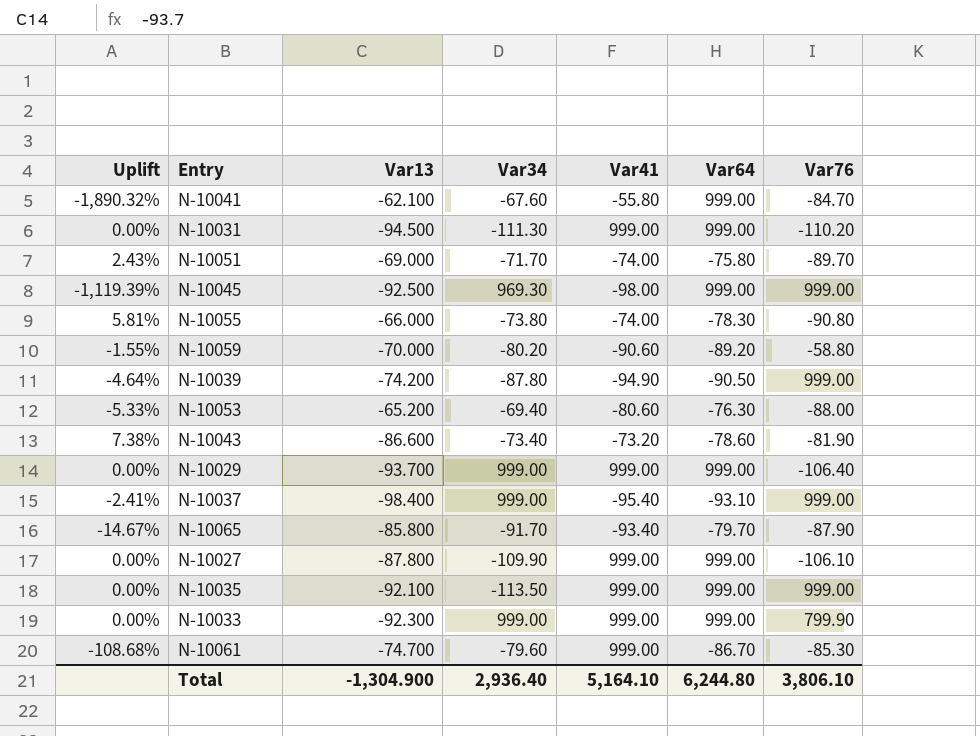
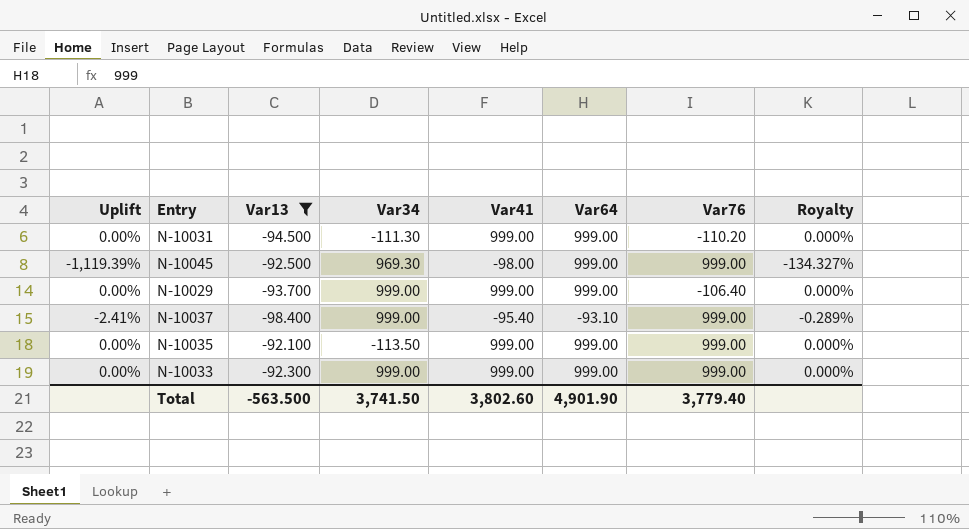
filter: none -> Var13 <= -92.100
column Royalty | formula: none -> [Uplift] * 0.12
N-10033 | Var76: 799.90 -> 999.00
Total | Var13: -1,304.900 -> -563.500
Total | Var34: 2,936.40 -> 3,741.50
Total | Var41: 5,164.10 -> 3,802.60
Total | Var64: 6,244.80 -> 4,901.90
Total | Var76: 3,806.10 -> 3,779.40

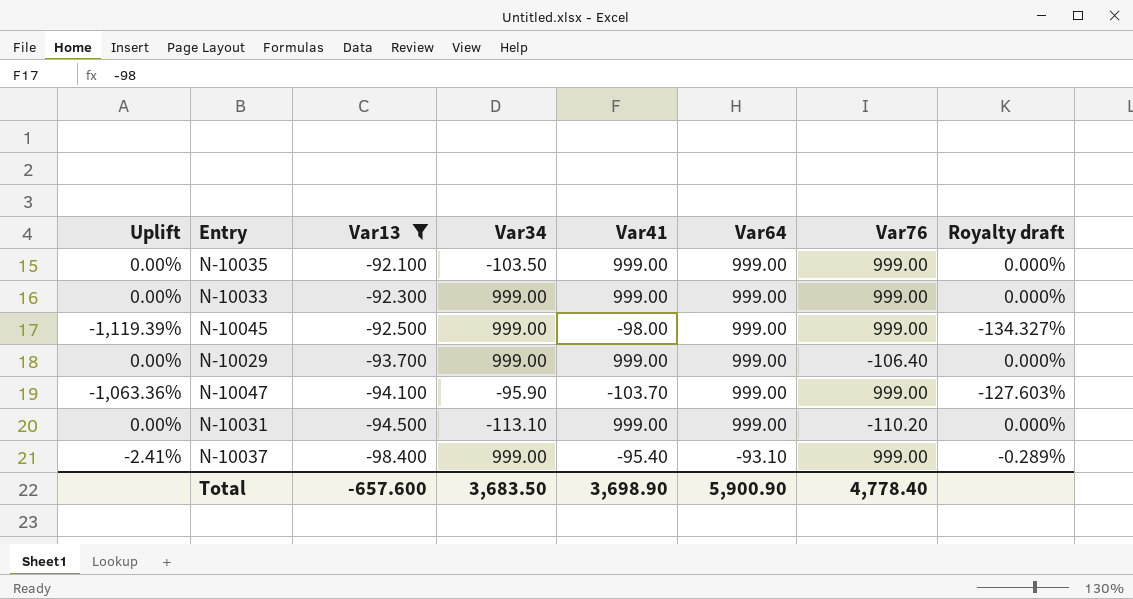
row order: none -> Var13 descending
column name: Royalty -> Royalty draft
N-10035 | Var34: -113.50 -> -103.50
N-10045 | Var34: 969.30 -> 999.00
row N-10047: none -> -1,063.36% | -94.100 | -95.90 | -103.70 | 999.00 | 999.00 | -127.603%
N-10031 | Var34: -111.30 -> -113.10
Total | Var13: -563.500 -> -657.600
Total | Var34: 3,741.50 -> 3,683.50
Total | Var41: 3,802.60 -> 3,698.90
Total | Var64: 4,901.90 -> 5,900.90
Total | Var76: 3,779.40 -> 4,778.40

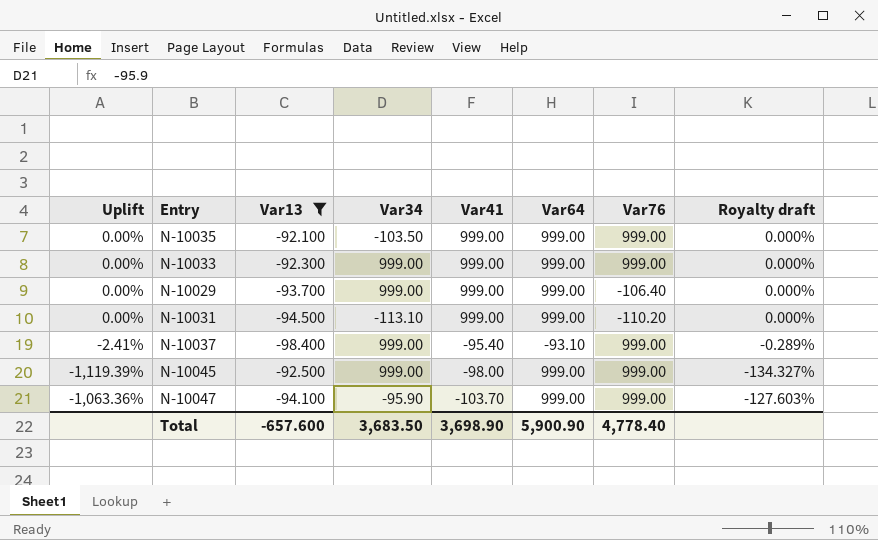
row order: Var13 descending -> Var41 descending

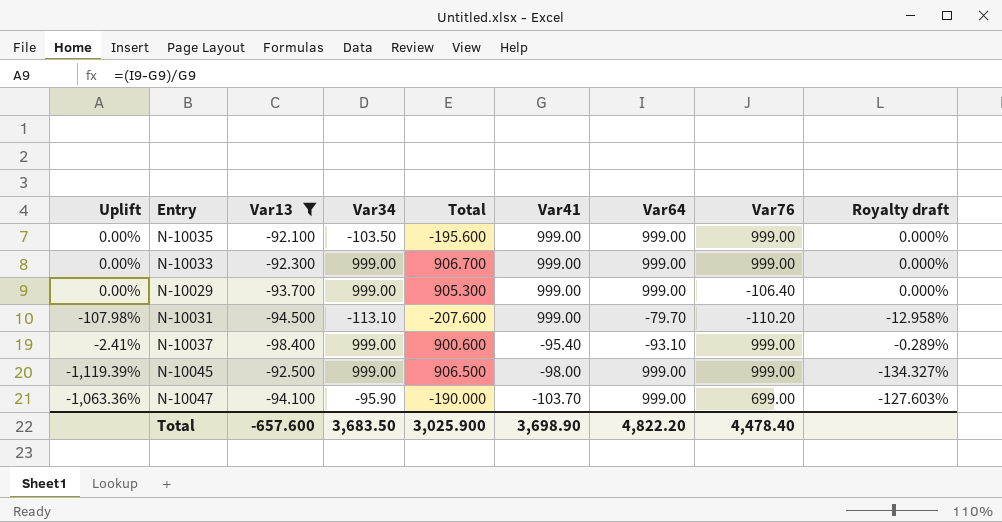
column Total | formula: none -> [Var13] + [Var34]
N-10031 | Uplift: 0.00% -> -107.98%
N-10031 | Var64: 999.00 -> -79.70
N-10031 | Royalty draft: 0.000% -> -12.958%
N-10047 | Var76: 999.00 -> 699.00
Total | Var64: 5,900.90 -> 4,822.20
Total | Var76: 4,778.40 -> 4,478.40

